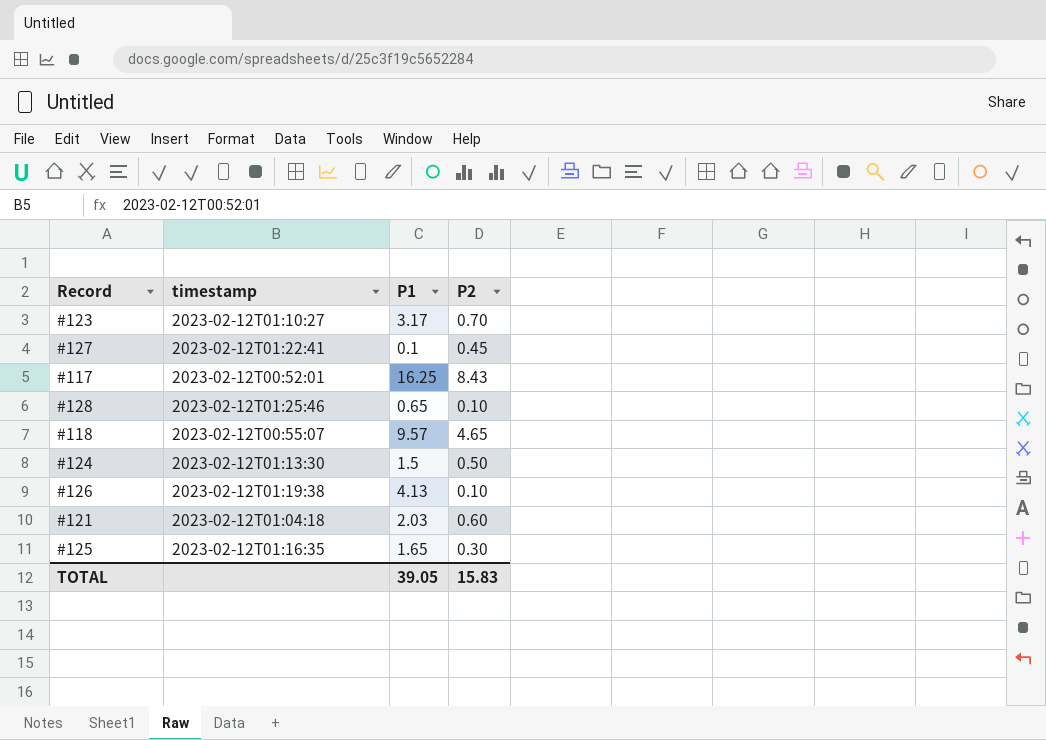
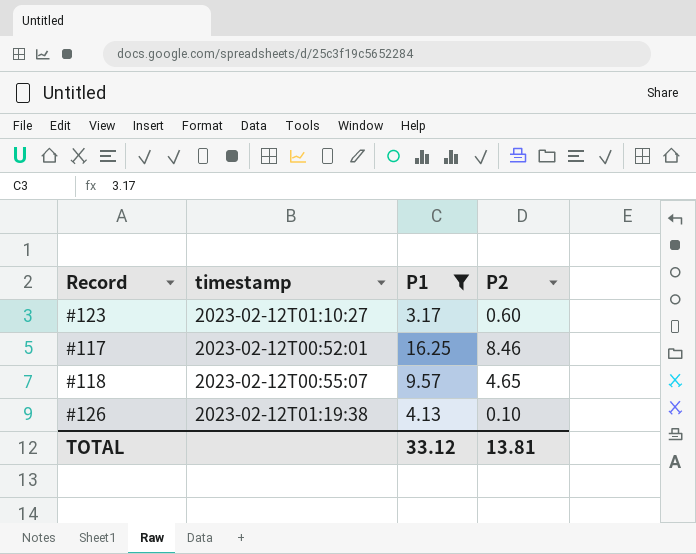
filter: none -> P1 >= 3.17
#123 | P2: 0.70 -> 0.60
#117 | P2: 8.43 -> 8.46
TOTAL | P1: 39.05 -> 33.12
TOTAL | P2: 15.83 -> 13.81

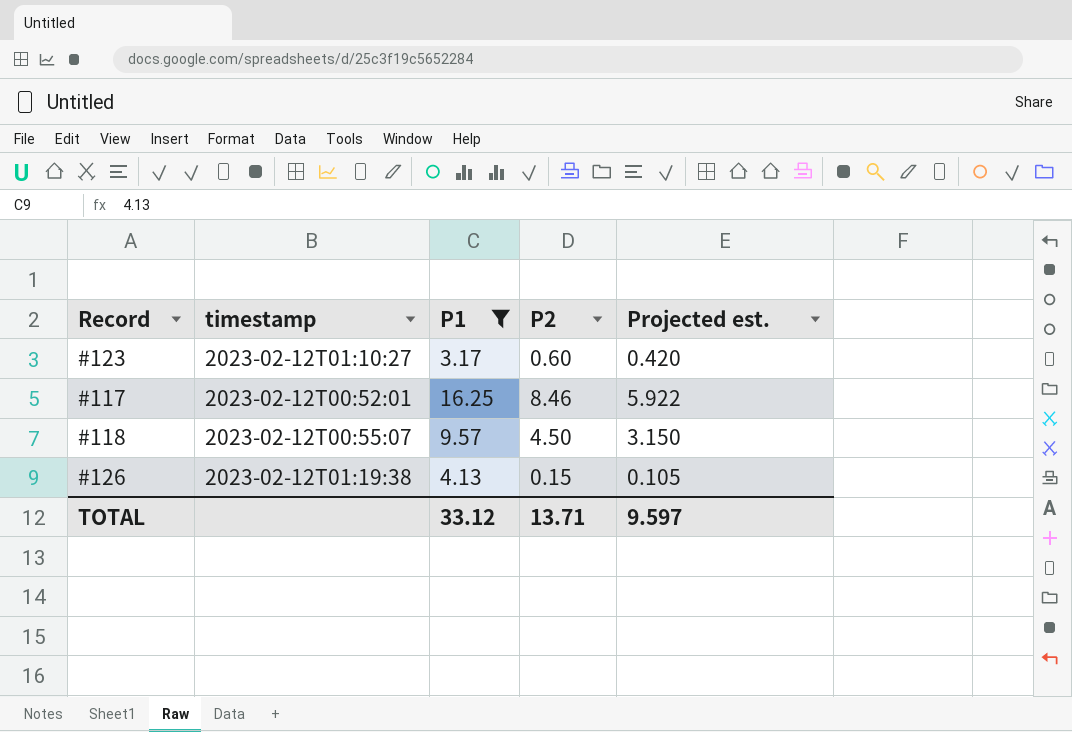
column Projected est. | formula: none -> [P2] * 0.7
#118 | P2: 4.65 -> 4.50
#126 | P2: 0.10 -> 0.15
TOTAL | P2: 13.81 -> 13.71

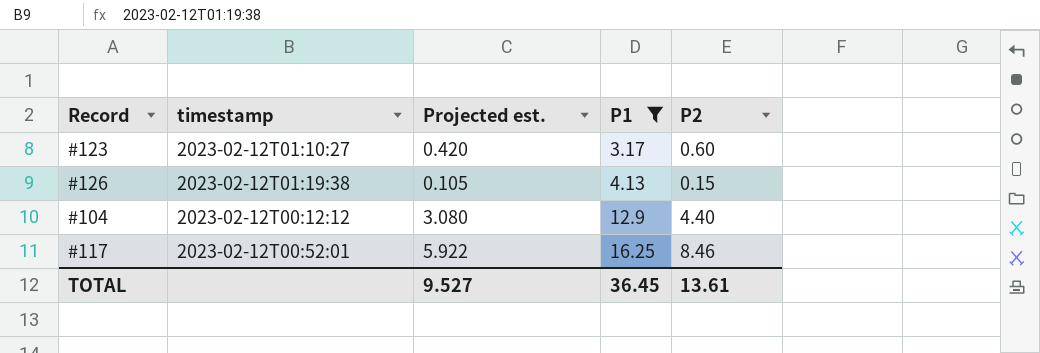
row order: none -> P1 ascending
column Projected est. | position: 5 -> 3
row #118: 2023-02-12T00:55:07 | 9.57 | 4.50 | 3.150 -> none
row #104: none -> 2023-02-12T00:12:12 | 3.080 | 12.9 | 4.40
TOTAL | Projected est.: 9.597 -> 9.527
TOTAL | P1: 33.12 -> 36.45
TOTAL | P2: 13.71 -> 13.61

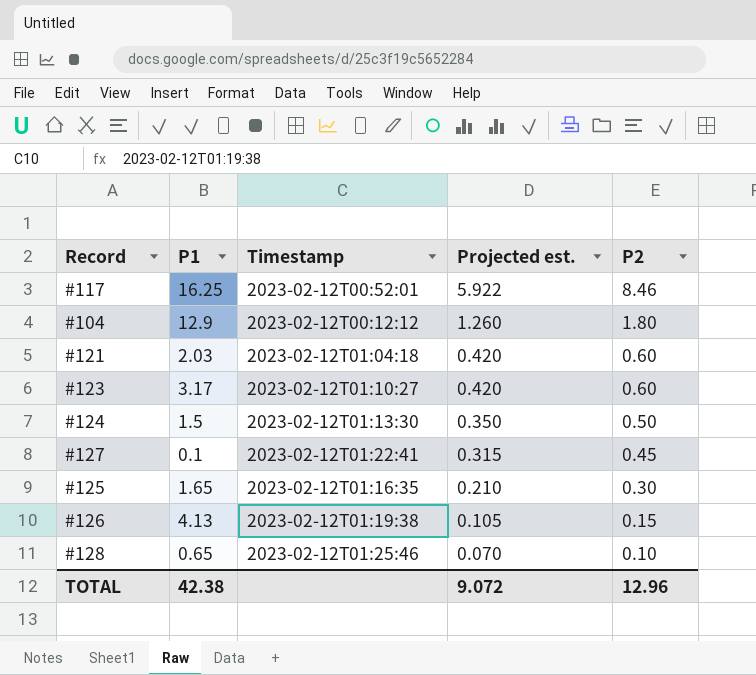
filter: P1 >= 3.17 -> none
row order: P1 ascending -> Projected est. descending
column P1 | position: 4 -> 2
column name: timestamp -> Timestamp
#104 | Projected est.: 3.080 -> 1.260
#104 | P2: 4.40 -> 1.80
TOTAL | P1: 36.45 -> 42.38
TOTAL | Projected est.: 9.527 -> 9.072
TOTAL | P2: 13.61 -> 12.96

